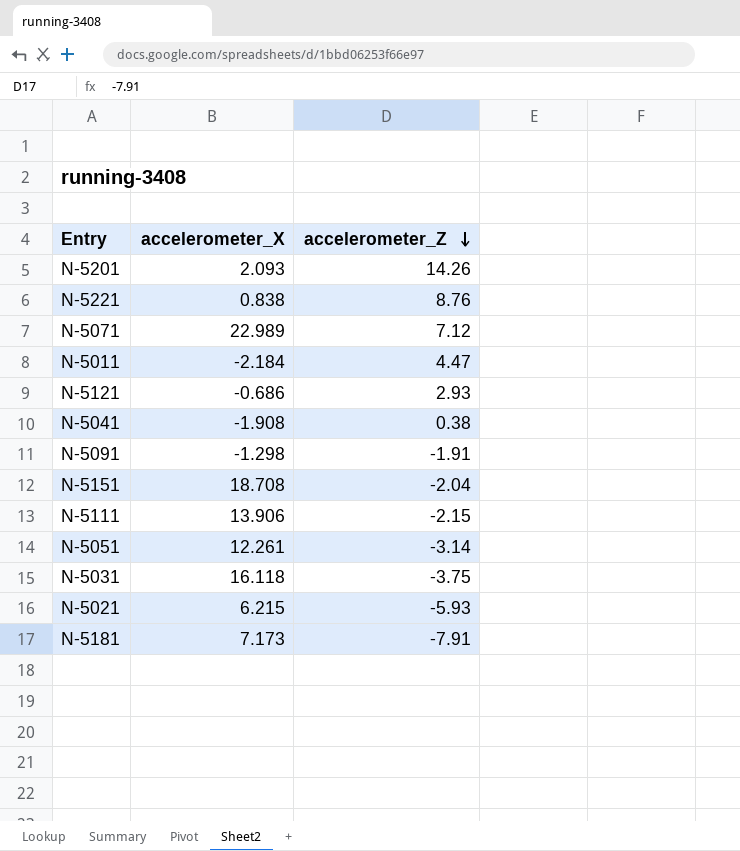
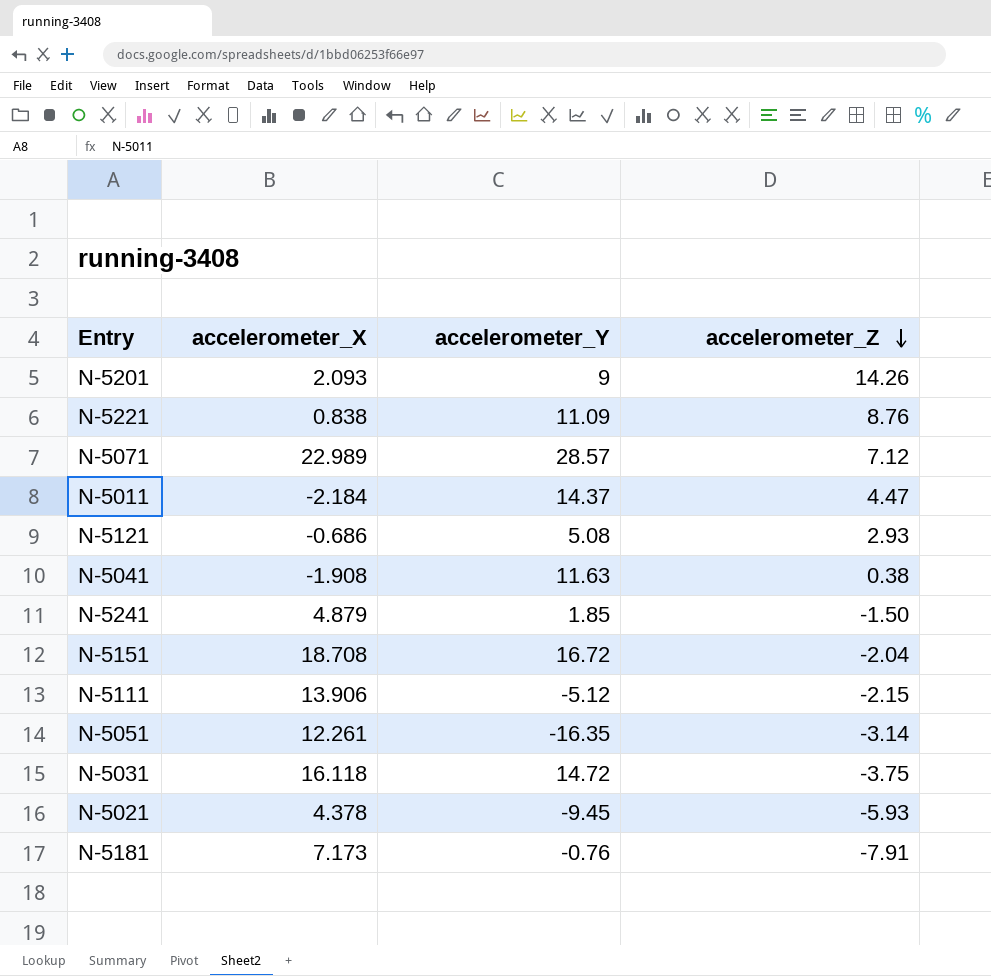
column accelerometer_Y | position: none -> 3
row N-5091: -1.298 | -1.91 -> none
row N-5241: none -> 4.879 | 1.85 | -1.50
N-5021 | accelerometer_X: 6.215 -> 4.378

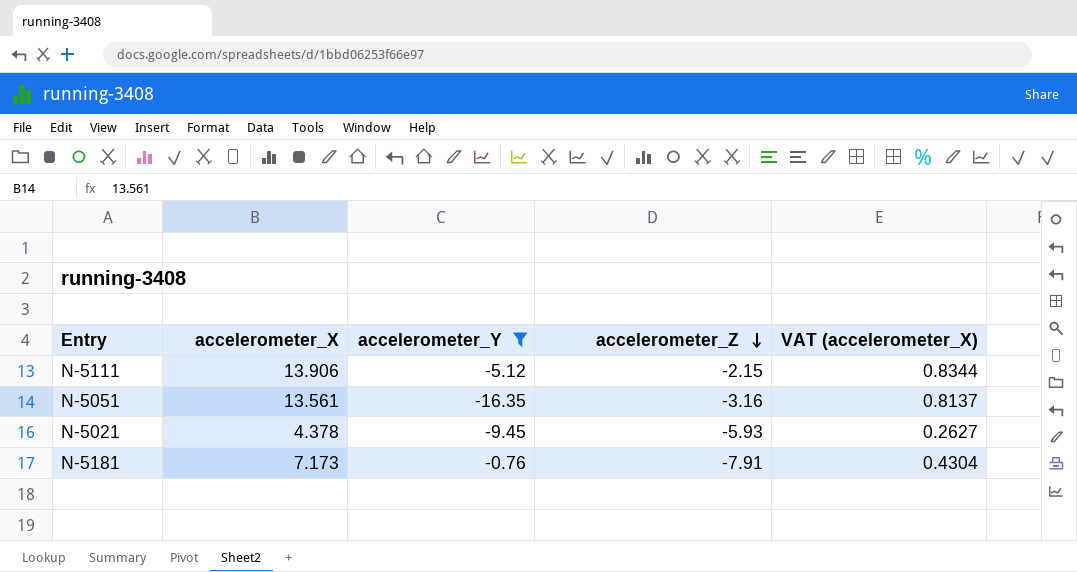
filter: none -> accelerometer_Y <= -0.76
column VAT (accelerometer_X) | formula: none -> [accelerometer_X] * 0.06
N-5051 | accelerometer_X: 12.261 -> 13.561
N-5051 | accelerometer_Z: -3.14 -> -3.16

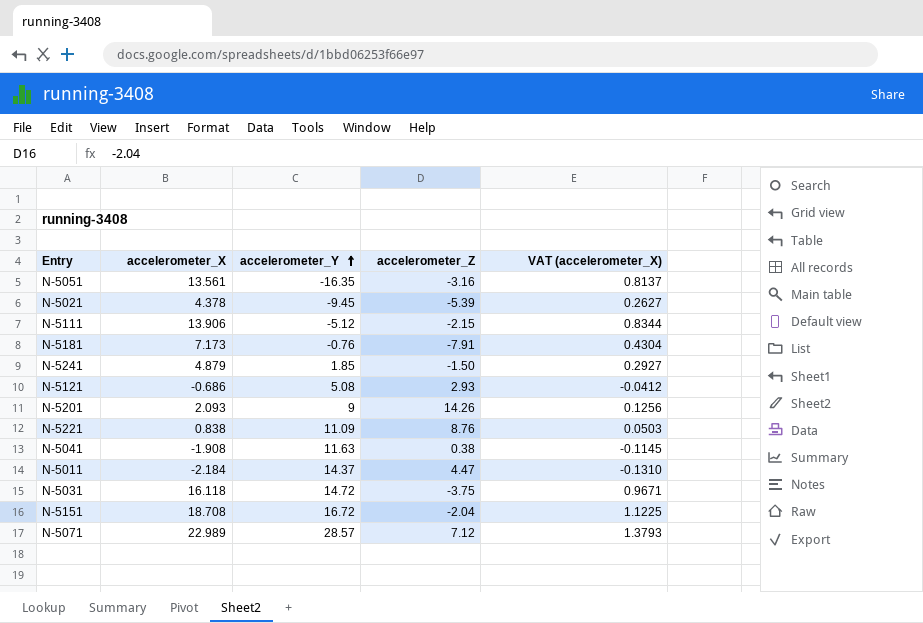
filter: accelerometer_Y <= -0.76 -> none
row order: accelerometer_Z descending -> accelerometer_Y ascending
N-5021 | accelerometer_Z: -5.93 -> -5.39

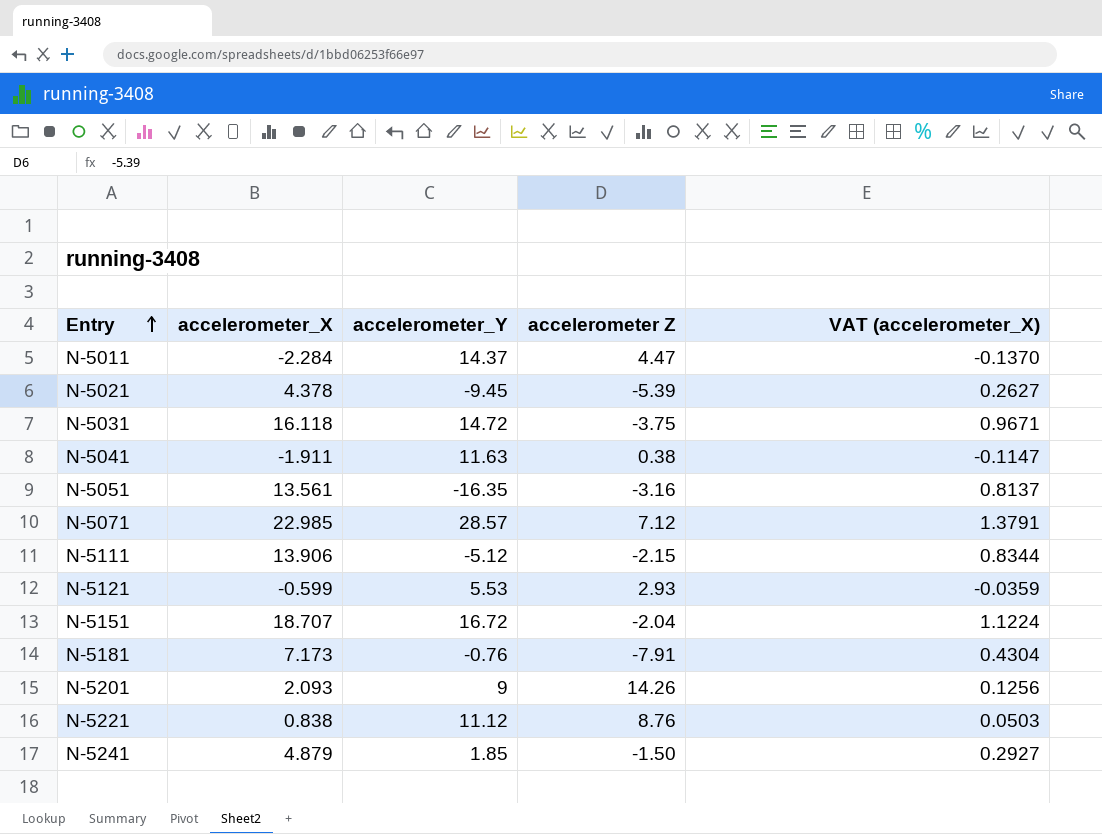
row order: accelerometer_Y ascending -> Entry ascending
column name: accelerometer_Z -> accelerometer Z
N-5011 | accelerometer_X: -2.184 -> -2.284
N-5011 | VAT (accelerometer_X): -0.1310 -> -0.1370
N-5041 | accelerometer_X: -1.908 -> -1.911
N-5041 | VAT (accelerometer_X): -0.1145 -> -0.1147
N-5071 | accelerometer_X: 22.989 -> 22.985
N-5071 | VAT (accelerometer_X): 1.3793 -> 1.3791
N-5121 | accelerometer_X: -0.686 -> -0.599
N-5121 | accelerometer_Y: 5.08 -> 5.53
N-5121 | VAT (accelerometer_X): -0.0412 -> -0.0359
N-5151 | accelerometer_X: 18.708 -> 18.707
N-5151 | VAT (accelerometer_X): 1.1225 -> 1.1224
N-5221 | accelerometer_Y: 11.09 -> 11.12

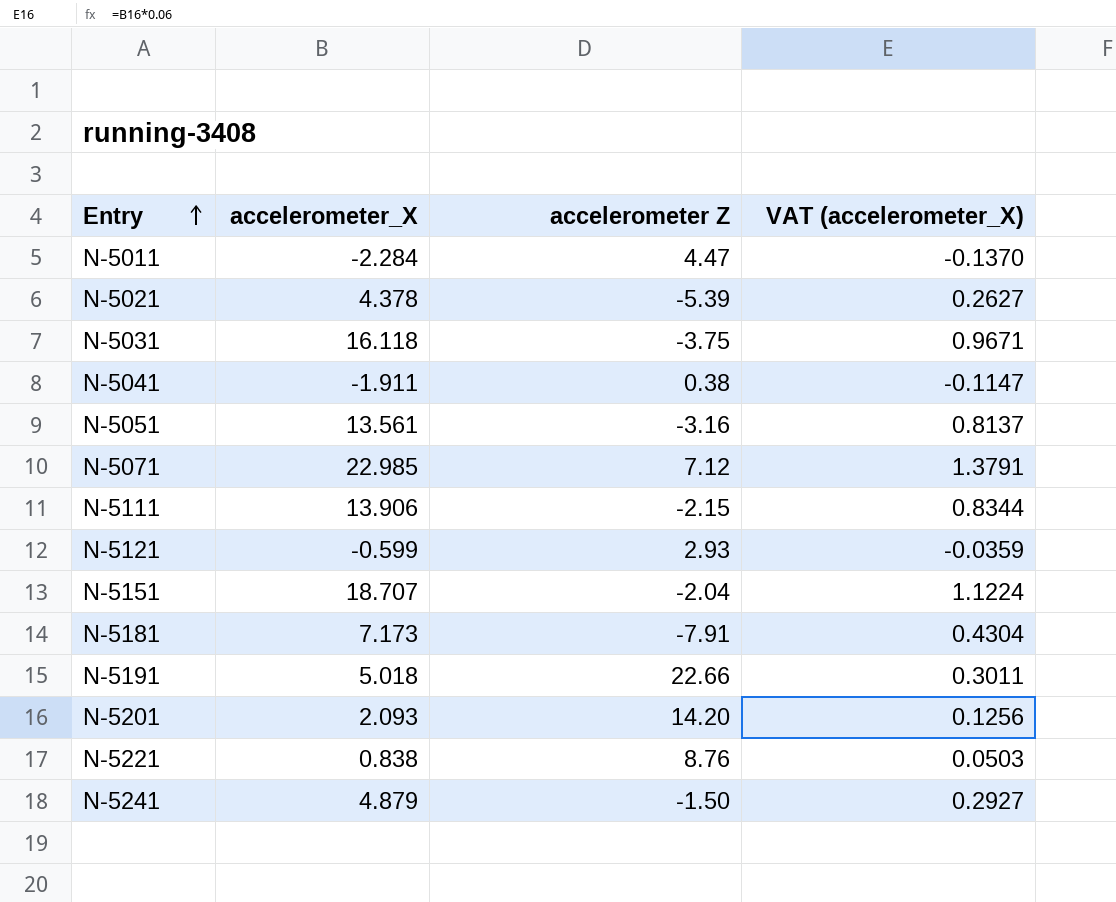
column accelerometer_Y | position: 3 -> none
row N-5191: none -> 5.018 | 22.66 | 0.3011
N-5201 | accelerometer Z: 14.26 -> 14.20

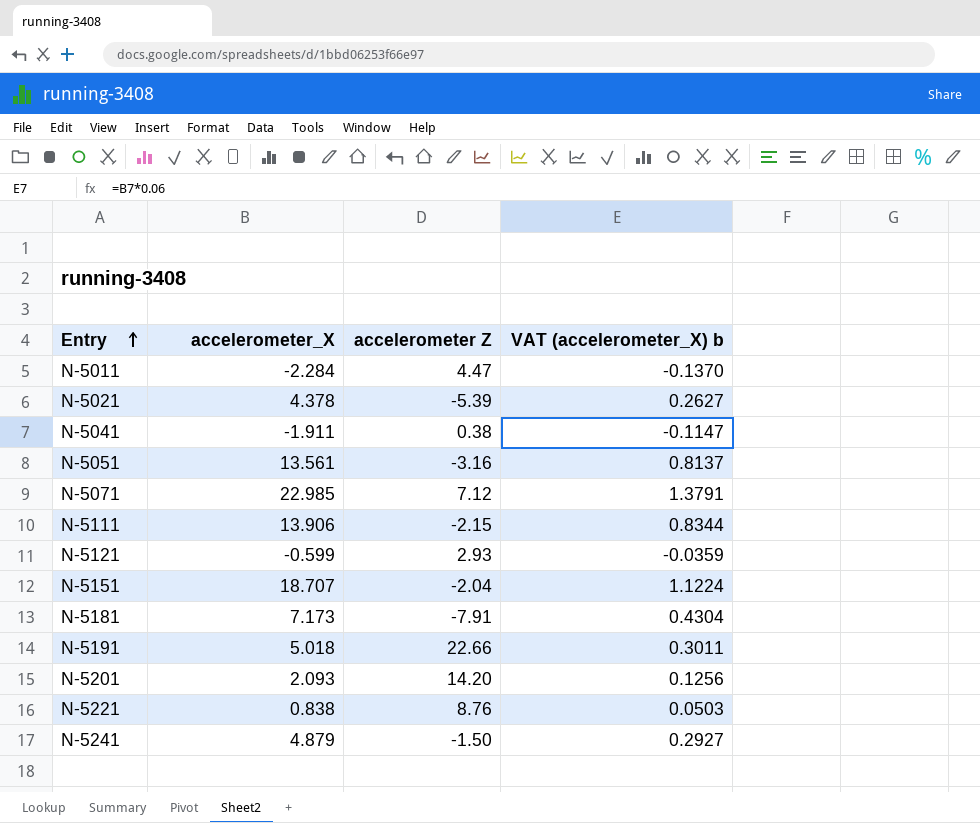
column name: VAT (accelerometer_X) -> VAT (accelerometer_X) b
row N-5031: 16.118 | -3.75 | 0.9671 -> none

